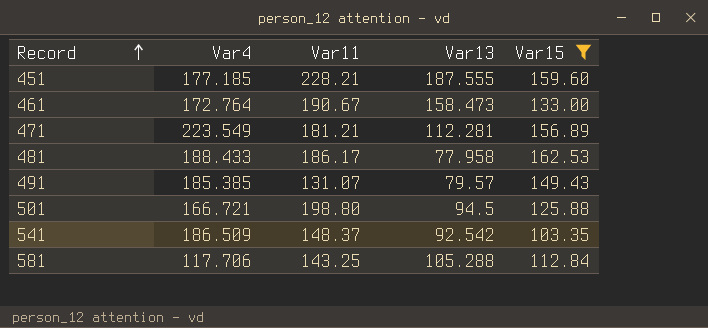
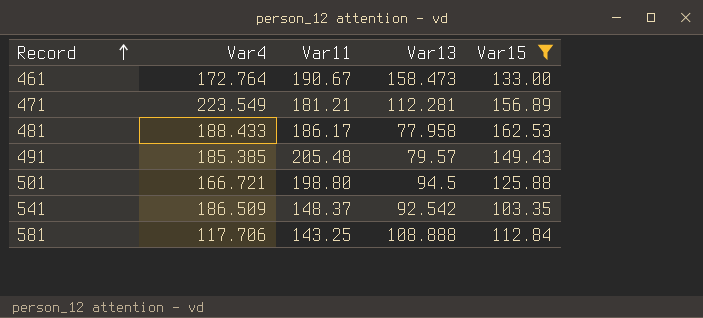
row 451: 177.185 | 228.21 | 187.555 | 159.60 -> none
491 | Var11: 131.07 -> 205.48
581 | Var13: 105.288 -> 108.888

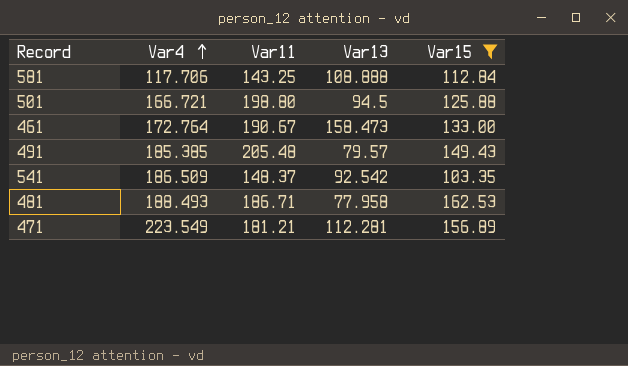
row order: Record ascending -> Var4 ascending
481 | Var4: 188.433 -> 188.493
481 | Var11: 186.17 -> 186.71

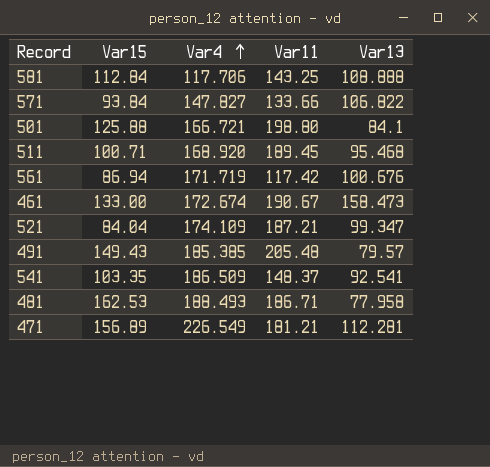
filter: Var15 >= 103.35 -> none
column Var15 | position: 5 -> 2
501 | Var13: 94.5 -> 84.1
461 | Var4: 172.764 -> 172.674
541 | Var13: 92.542 -> 92.541
471 | Var4: 223.549 -> 226.549

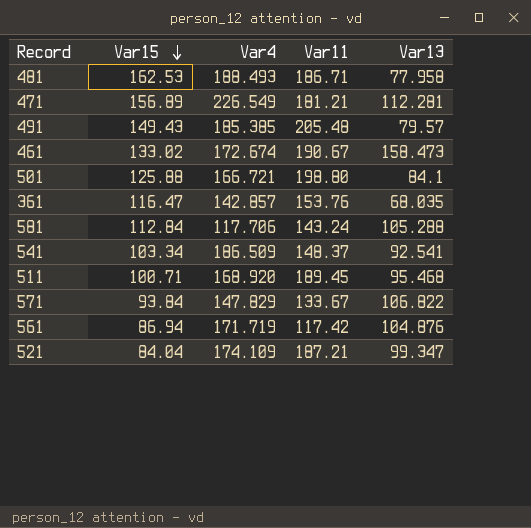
row order: Var4 ascending -> Var15 descending
461 | Var15: 133.00 -> 133.02
row 361: none -> 116.47 | 142.857 | 153.76 | 68.035
581 | Var11: 143.25 -> 143.24
581 | Var13: 108.888 -> 105.288
541 | Var15: 103.35 -> 103.34
571 | Var4: 147.827 -> 147.829
571 | Var11: 133.66 -> 133.67
561 | Var13: 100.676 -> 104.876

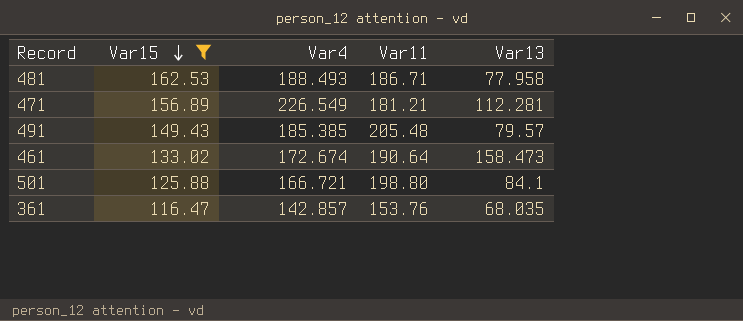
filter: none -> Var15 >= 116.47
461 | Var11: 190.67 -> 190.64

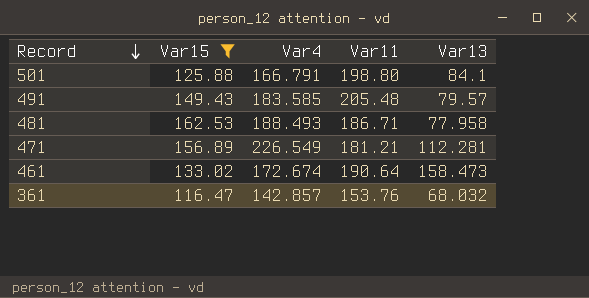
row order: Var15 descending -> Record descending
501 | Var4: 166.721 -> 166.791
491 | Var4: 185.385 -> 183.585
361 | Var13: 68.035 -> 68.032

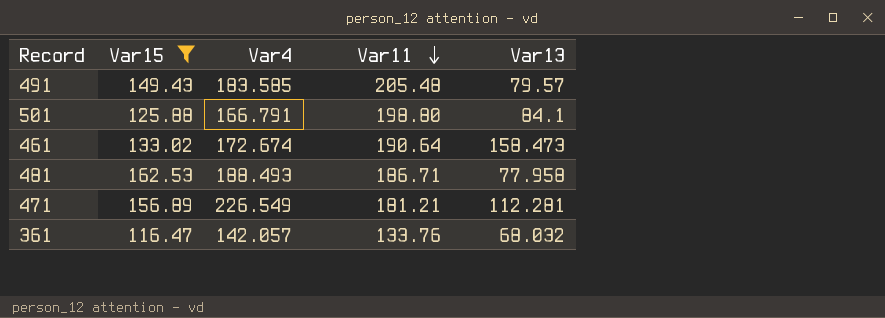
row order: Record descending -> Var11 descending
361 | Var4: 142.857 -> 142.057
361 | Var11: 153.76 -> 133.76

